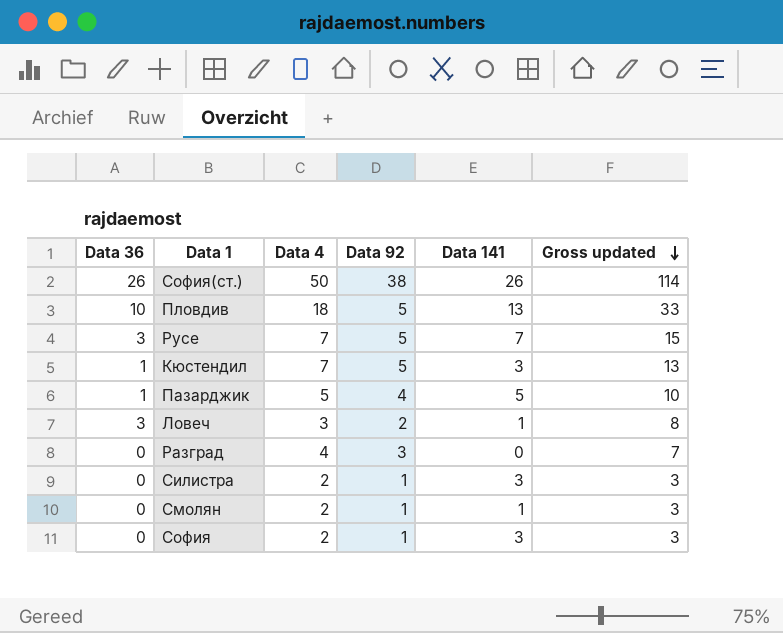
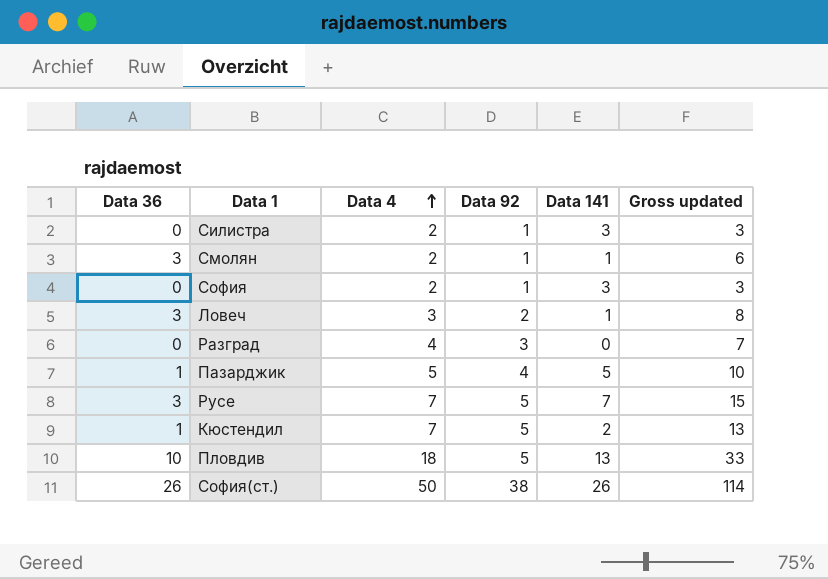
row order: Gross updated descending -> Data 4 ascending
Смолян | Data 36: 0 -> 3
Смолян | Gross updated: 3 -> 6
Кюстендил | Data 141: 3 -> 2

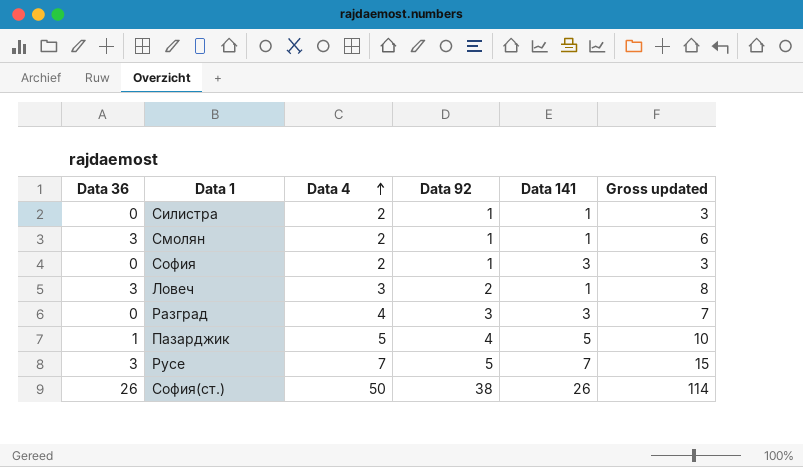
row Кюстендил: 1 | 7 | 5 | 2 | 13 -> none
row Пловдив: 10 | 18 | 5 | 13 | 33 -> none
Силистра | Data 141: 3 -> 1
Разград | Data 141: 0 -> 3

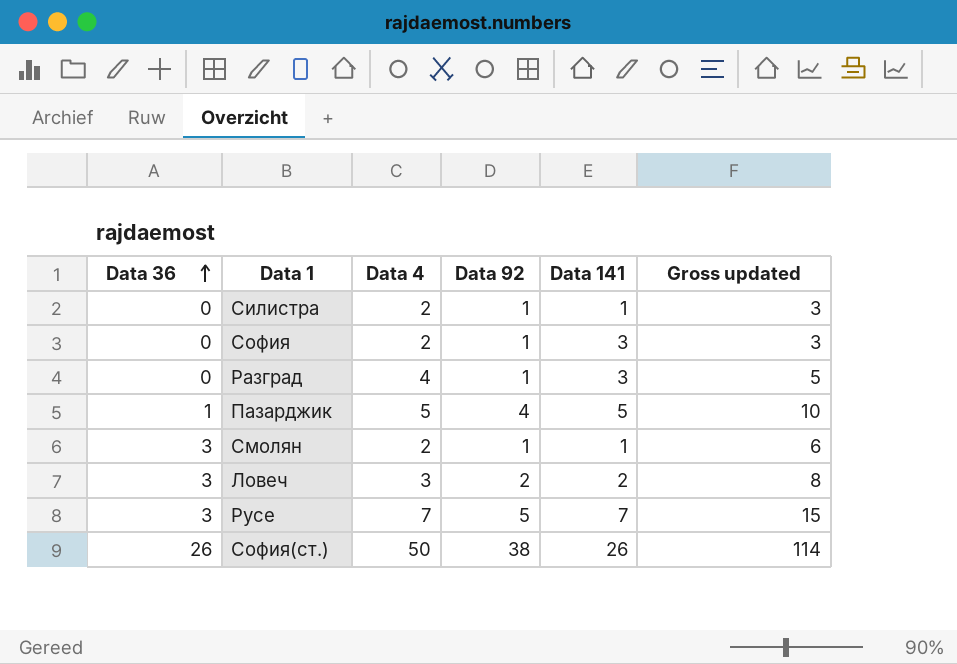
row order: Data 4 ascending -> Data 36 ascending
Разград | Data 92: 3 -> 1
Разград | Gross updated: 7 -> 5
Ловеч | Data 141: 1 -> 2

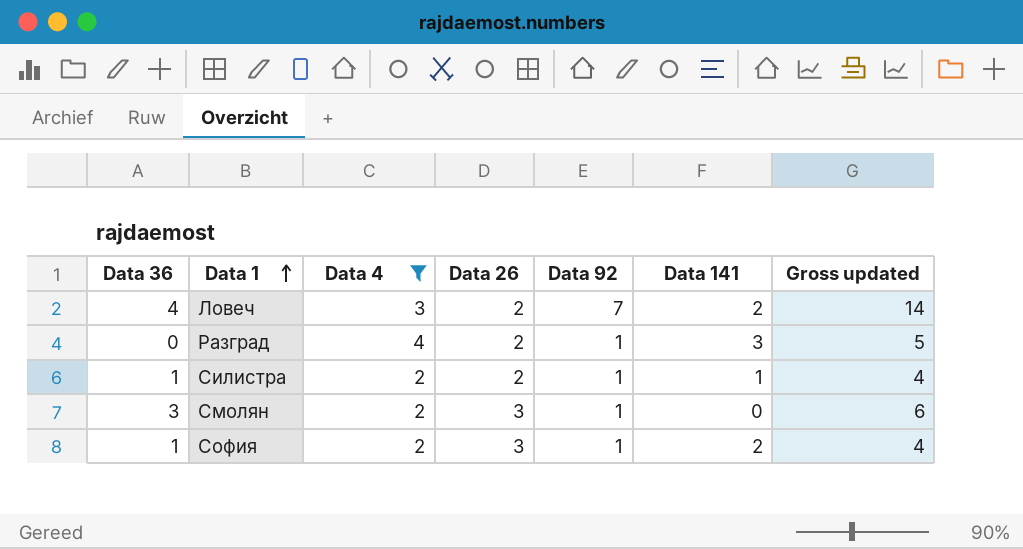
filter: none -> Data 4 <= 4
row order: Data 36 ascending -> Data 1 ascending
column Data 26 | position: none -> 4
Ловеч | Data 36: 3 -> 4
Ловеч | Data 92: 2 -> 7
Ловеч | Gross updated: 8 -> 14
Силистра | Data 36: 0 -> 1
Силистра | Gross updated: 3 -> 4
Смолян | Data 141: 1 -> 0
София | Data 36: 0 -> 1
София | Data 141: 3 -> 2
София | Gross updated: 3 -> 4

